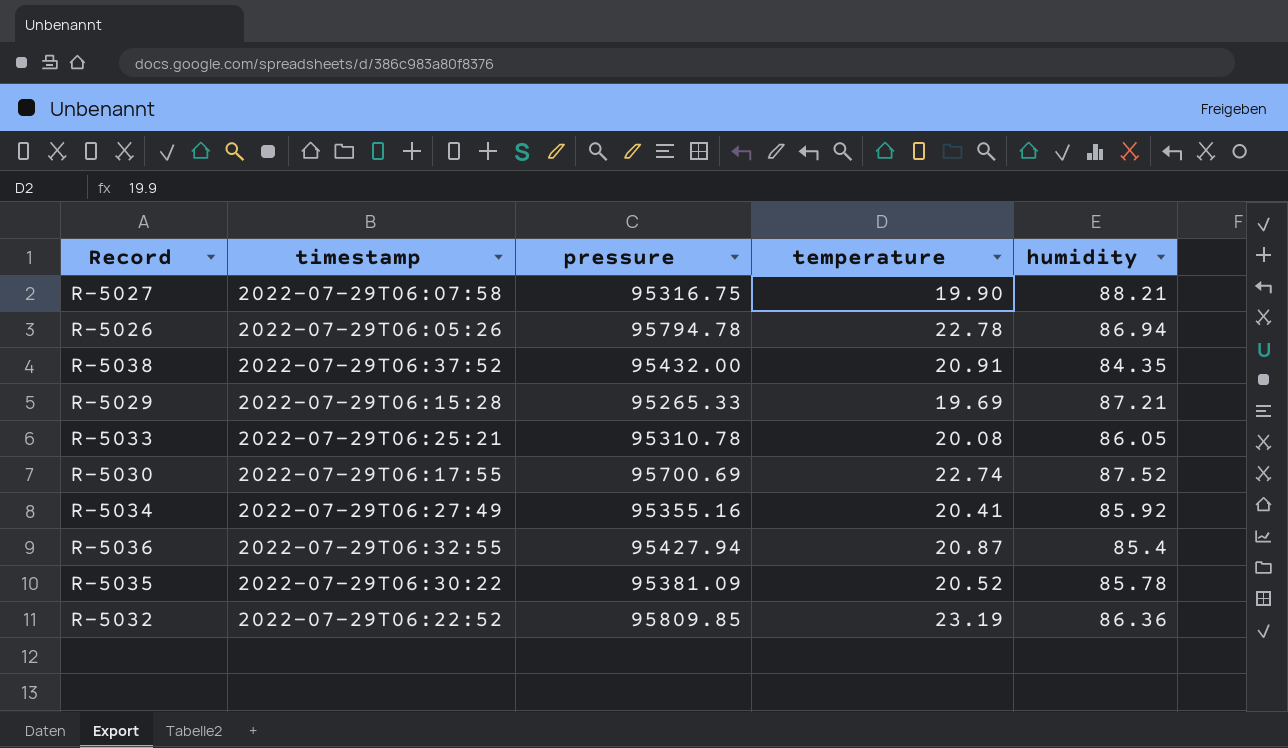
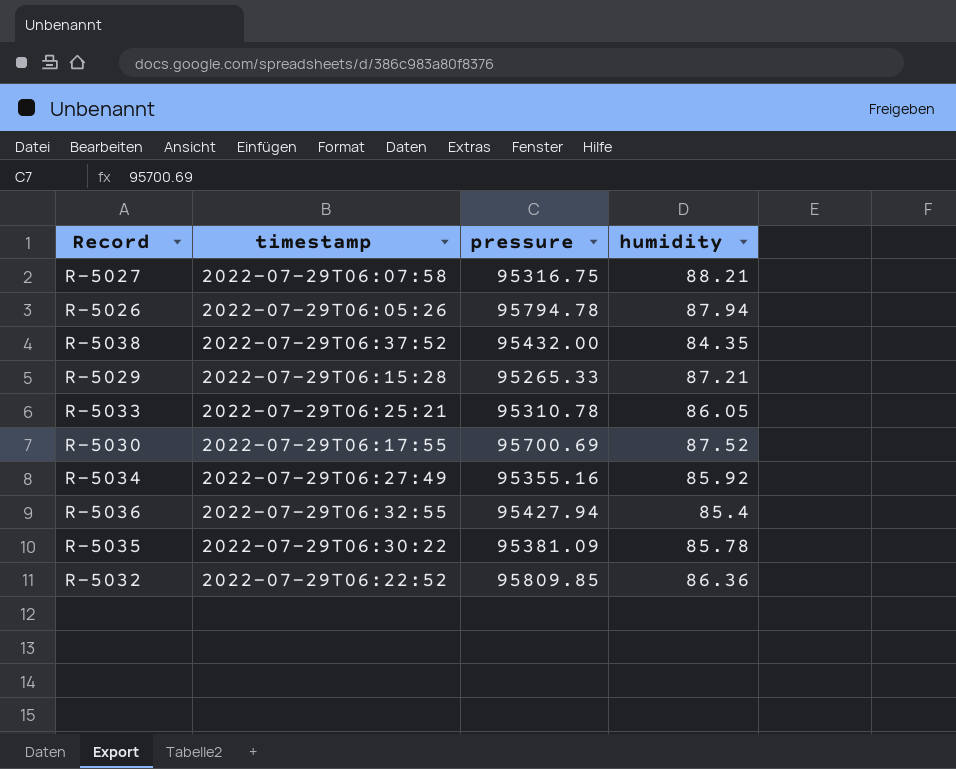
column temperature | position: 4 -> none
R-5026 | humidity: 86.94 -> 87.94

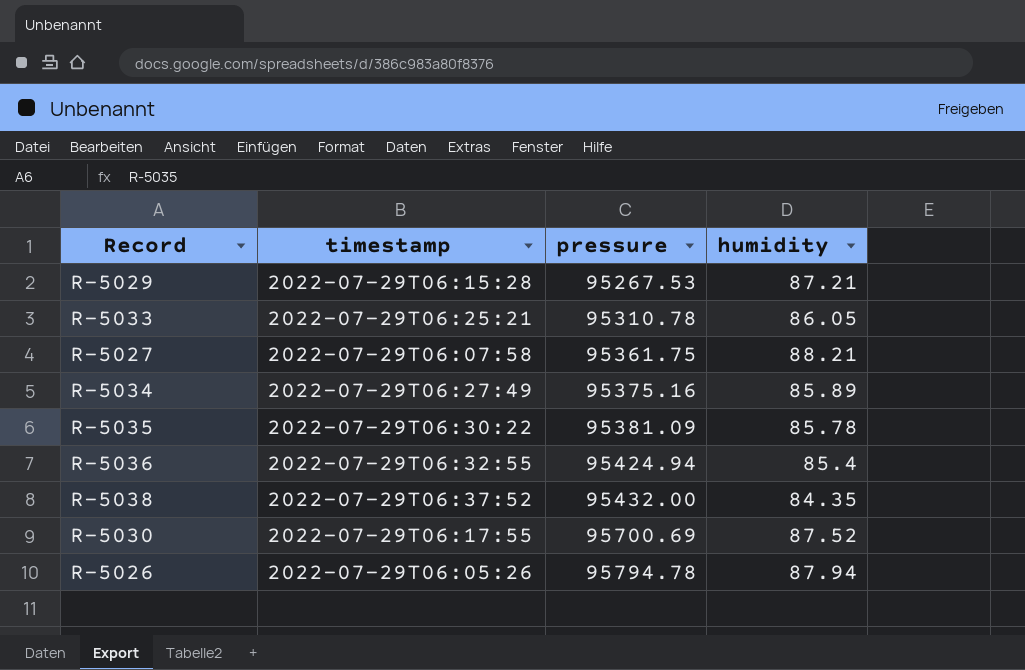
row order: none -> pressure ascending
row R-5032: 2022-07-29T06:22:52 | 95809.85 | 86.36 -> none
R-5029 | pressure: 95265.33 -> 95267.53
R-5027 | pressure: 95316.75 -> 95361.75
R-5034 | pressure: 95355.16 -> 95375.16
R-5034 | humidity: 85.92 -> 85.89
R-5036 | pressure: 95427.94 -> 95424.94

